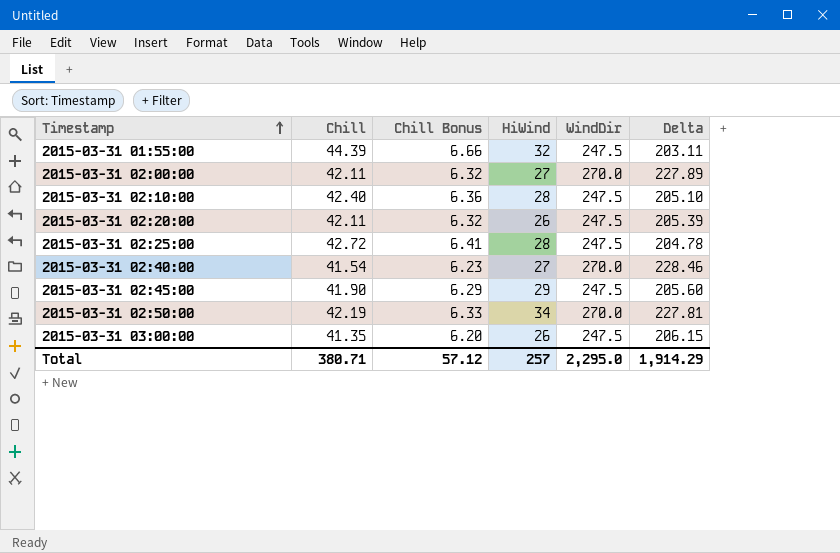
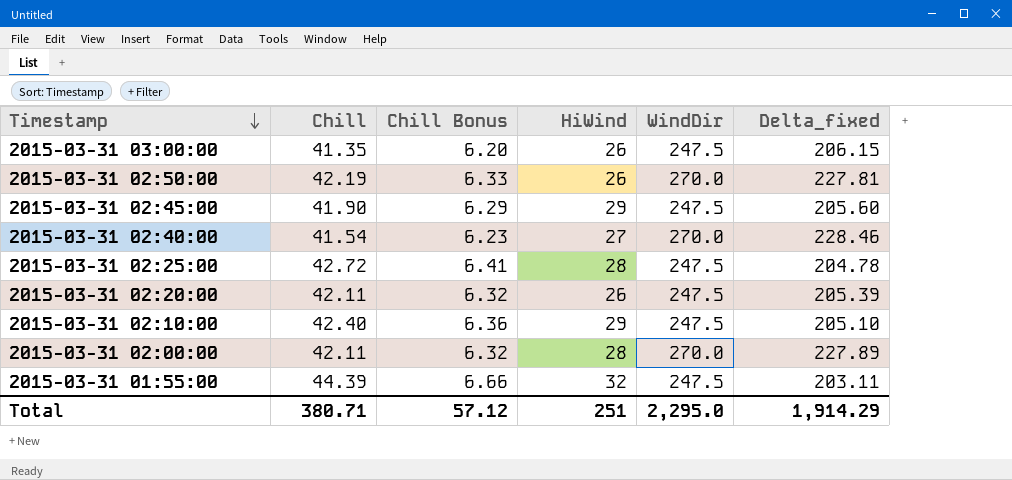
row order: Timestamp ascending -> Timestamp descending
column name: Delta -> Delta_fixed
2015-03-31 02:50:00 | HiWind: 34 -> 26
2015-03-31 02:10:00 | HiWind: 28 -> 29
2015-03-31 02:00:00 | HiWind: 27 -> 28
Total | HiWind: 257 -> 251

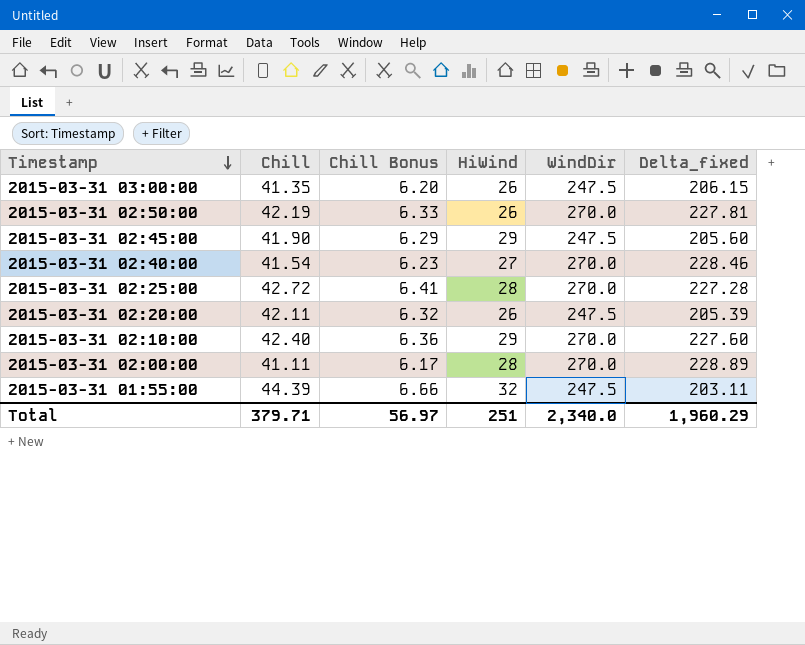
2015-03-31 02:25:00 | WindDir: 247.5 -> 270.0
2015-03-31 02:25:00 | Delta_fixed: 204.78 -> 227.28
2015-03-31 02:10:00 | WindDir: 247.5 -> 270.0
2015-03-31 02:10:00 | Delta_fixed: 205.10 -> 227.60
2015-03-31 02:00:00 | Chill: 42.11 -> 41.11
2015-03-31 02:00:00 | Chill Bonus: 6.32 -> 6.17
2015-03-31 02:00:00 | Delta_fixed: 227.89 -> 228.89
Total | Chill: 380.71 -> 379.71
Total | Chill Bonus: 57.12 -> 56.97
Total | WindDir: 2,295.0 -> 2,340.0
Total | Delta_fixed: 1,914.29 -> 1,960.29

